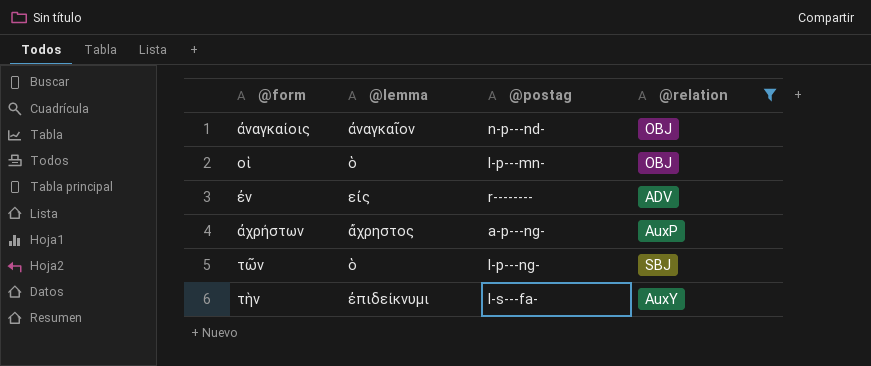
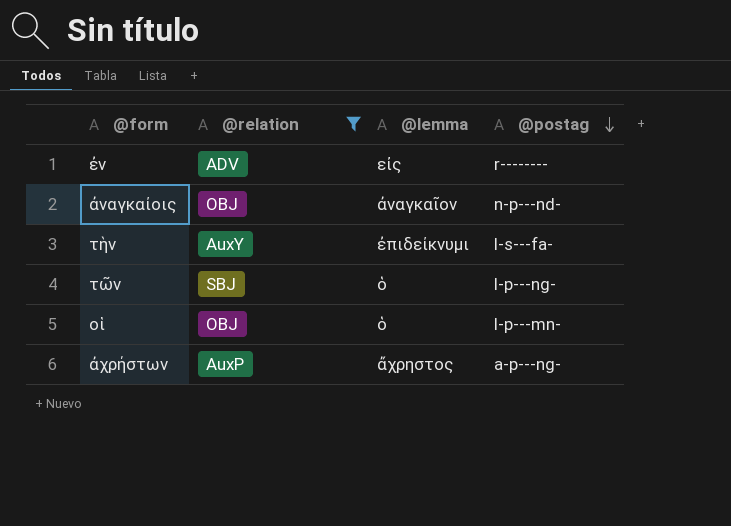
row order: none -> @postag descending
column @relation | position: 4 -> 2

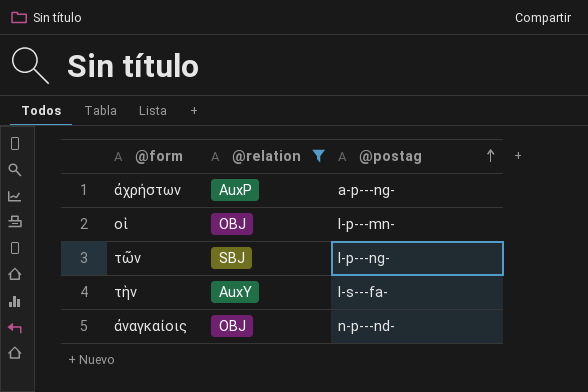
row order: @postag descending -> @postag ascending
column @lemma | position: 3 -> none
row ἐν: ADV | εἰς | r-------- -> none

